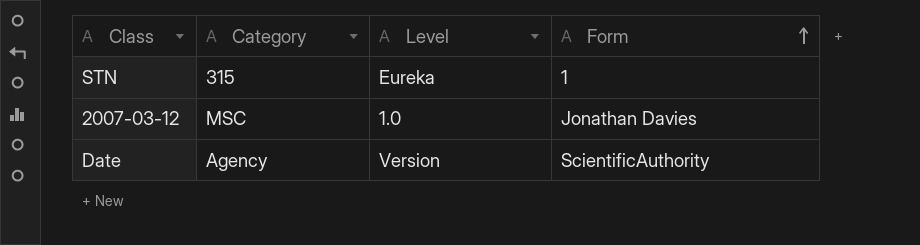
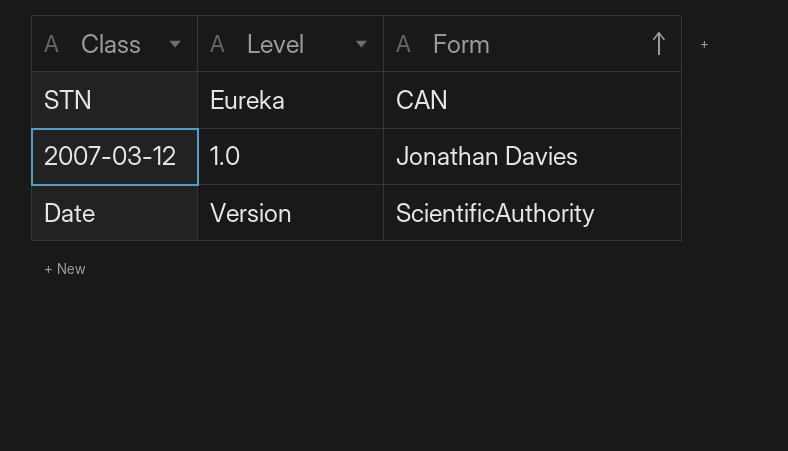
column Category | position: 2 -> none
STN | Form: 1 -> CAN

